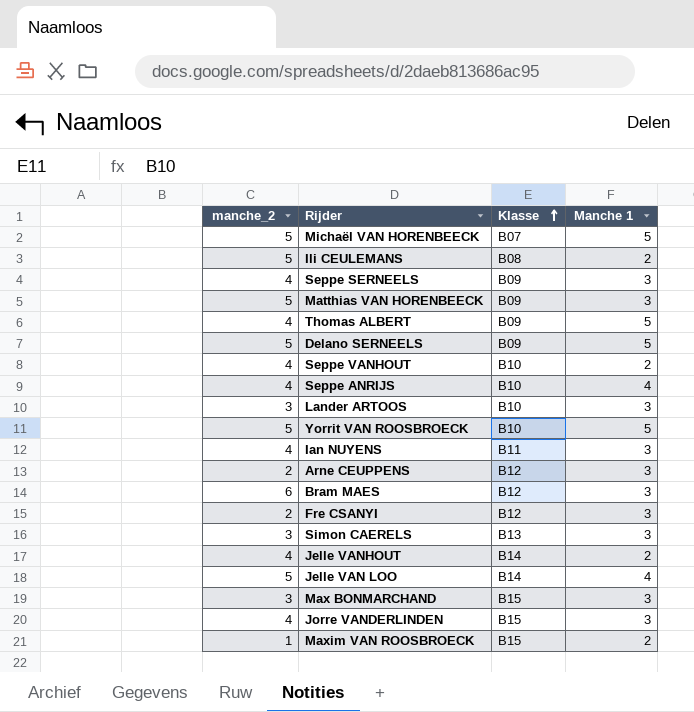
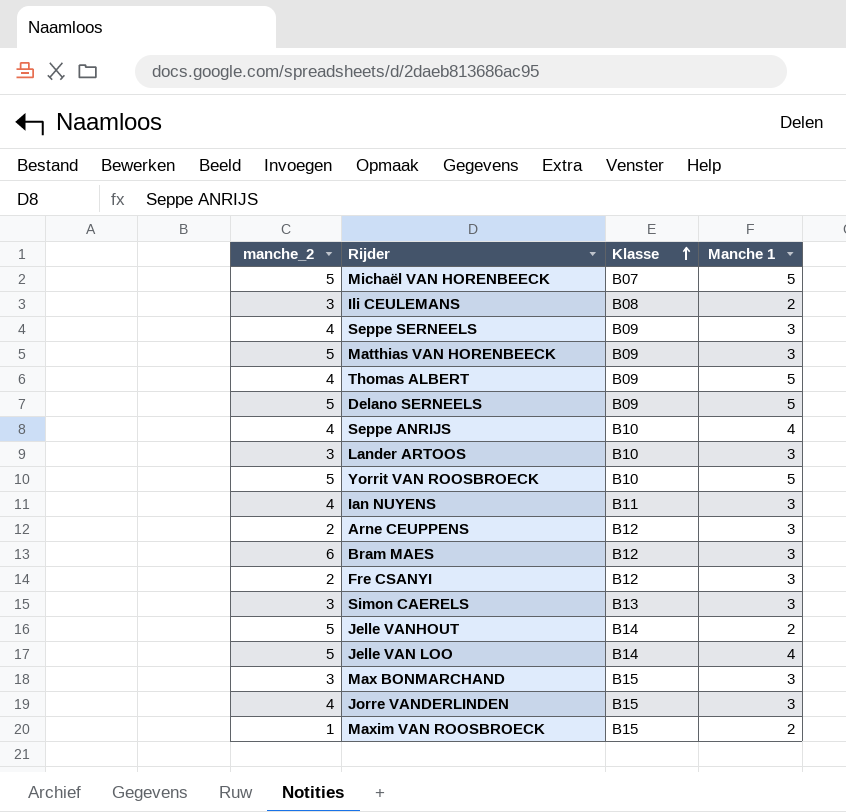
row Seppe VANHOUT: 4 | B10 | 2 -> none
Ili CEULEMANS | manche_2: 5 -> 3
Jelle VANHOUT | manche_2: 4 -> 5

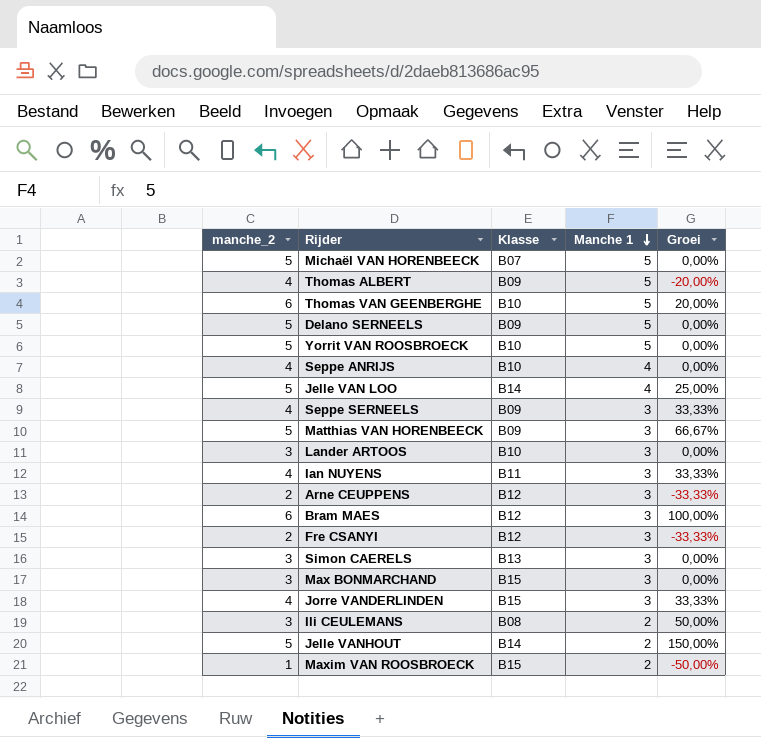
row order: Klasse ascending -> Manche 1 descending
column Groei | formula: none -> ([manche_2] - [Manche 1]) / [Manche 1]
row Thomas VAN GEENBERGHE: none -> 6 | B10 | 5 | 20,00%

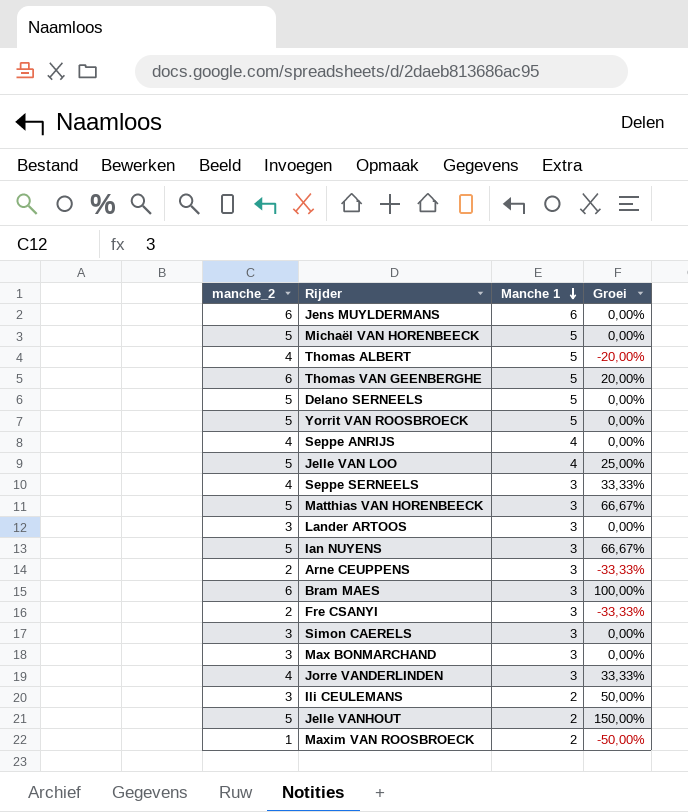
column Klasse | position: 3 -> none
row Jens MUYLDERMANS: none -> 6 | 6 | 0,00%
Ian NUYENS | manche_2: 4 -> 5
Ian NUYENS | Groei: 33,33% -> 66,67%

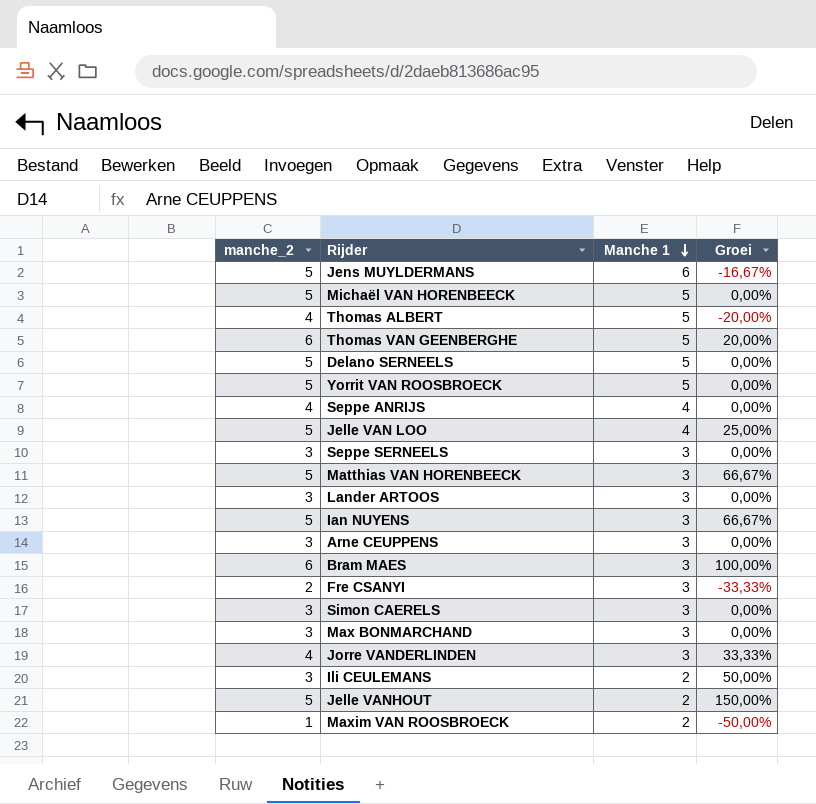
Jens MUYLDERMANS | manche_2: 6 -> 5
Jens MUYLDERMANS | Groei: 0,00% -> -16,67%
Seppe SERNEELS | manche_2: 4 -> 3
Seppe SERNEELS | Groei: 33,33% -> 0,00%
Arne CEUPPENS | manche_2: 2 -> 3
Arne CEUPPENS | Groei: -33,33% -> 0,00%

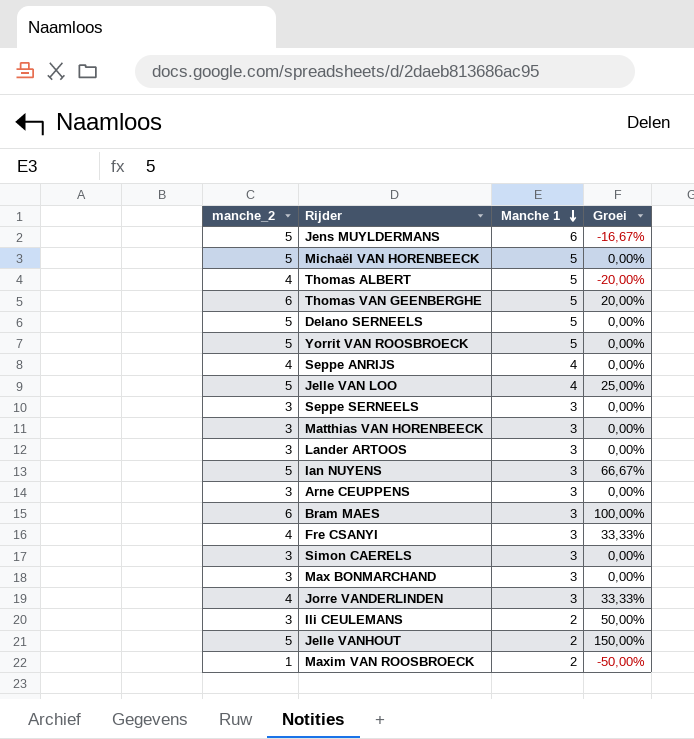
Matthias VAN HORENBEECK | manche_2: 5 -> 3
Matthias VAN HORENBEECK | Groei: 66,67% -> 0,00%
Fre CSANYI | manche_2: 2 -> 4
Fre CSANYI | Groei: -33,33% -> 33,33%

